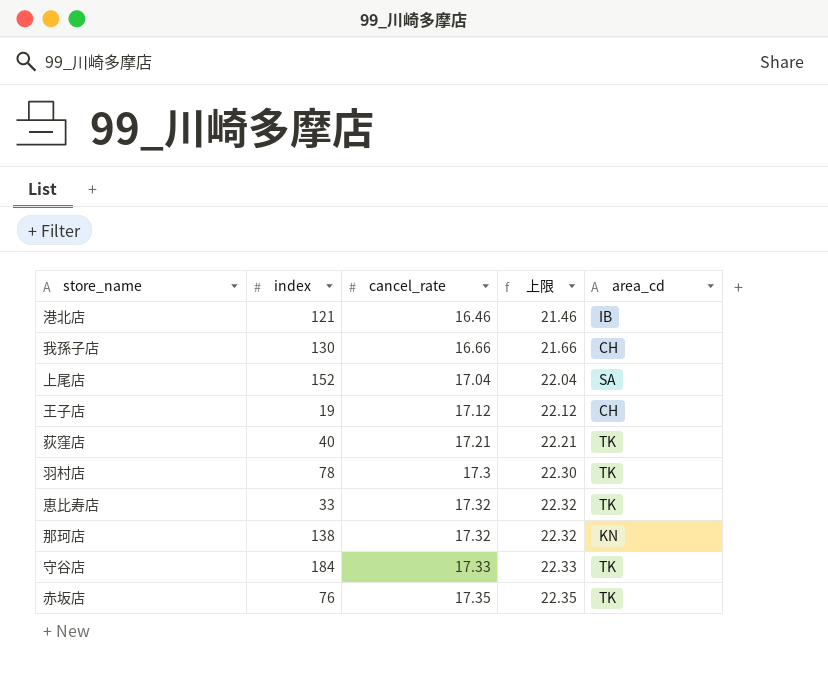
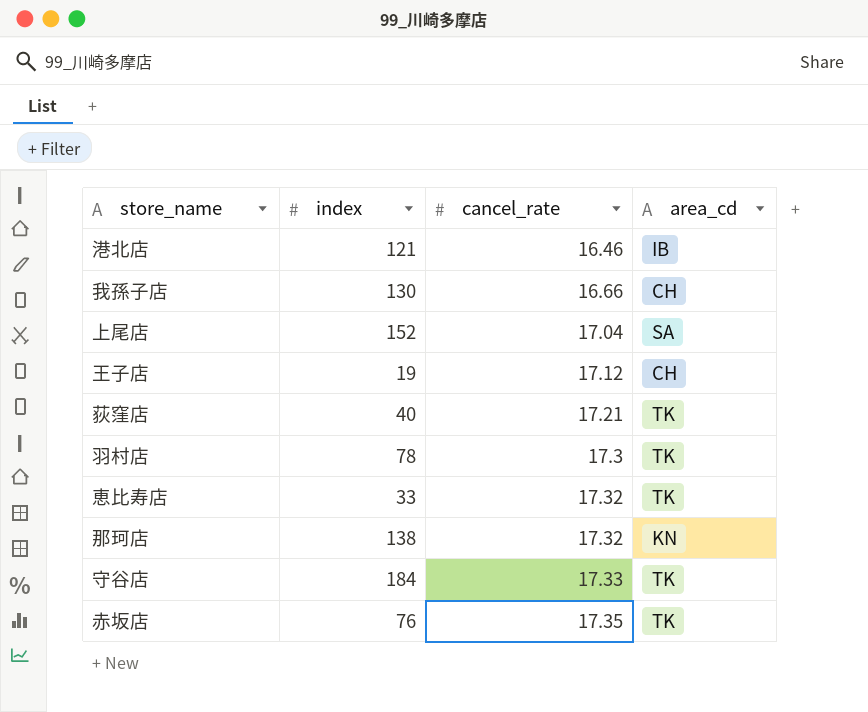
column 上限 | formula: [cancel_rate] + 5 -> none

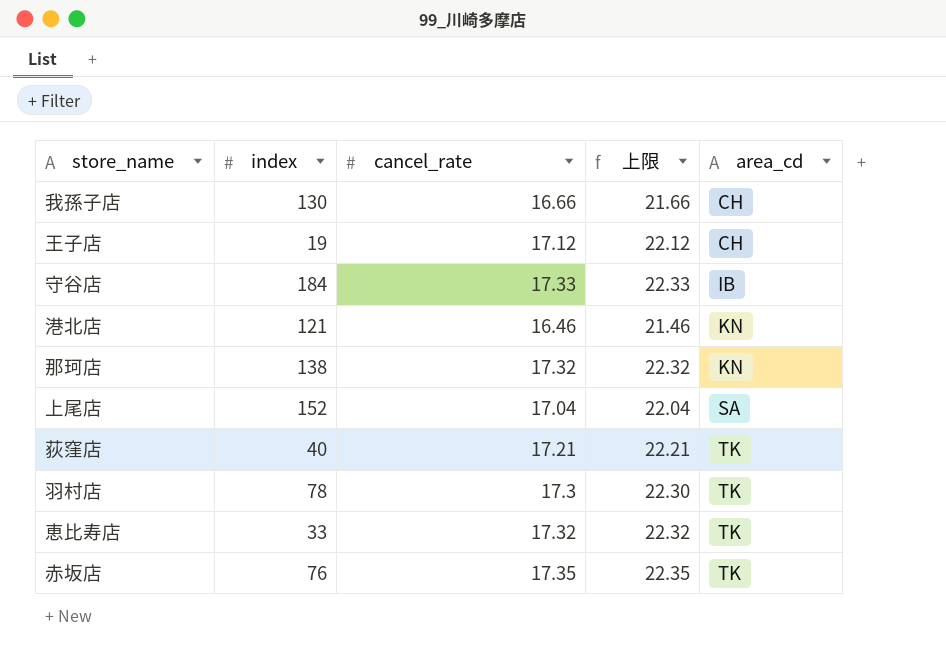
row order: cancel_rate ascending -> area_cd ascending
column 上限 | formula: none -> [cancel_rate] + 5
守谷店 | area_cd: TK -> IB
港北店 | area_cd: IB -> KN

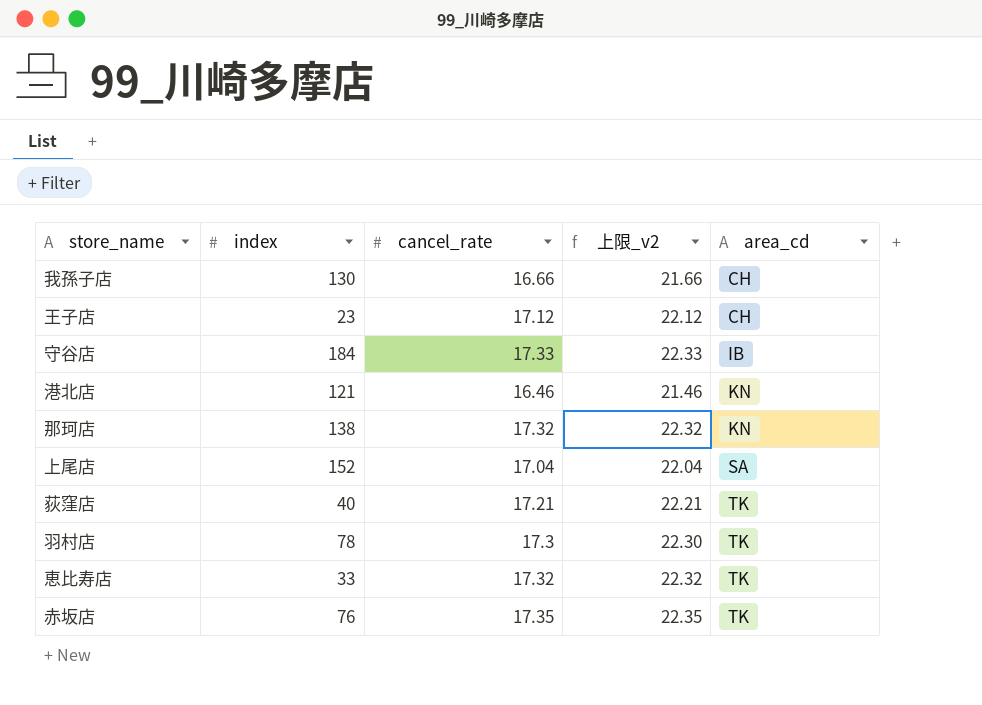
column name: 上限 -> 上限_v2
王子店 | index: 19 -> 23

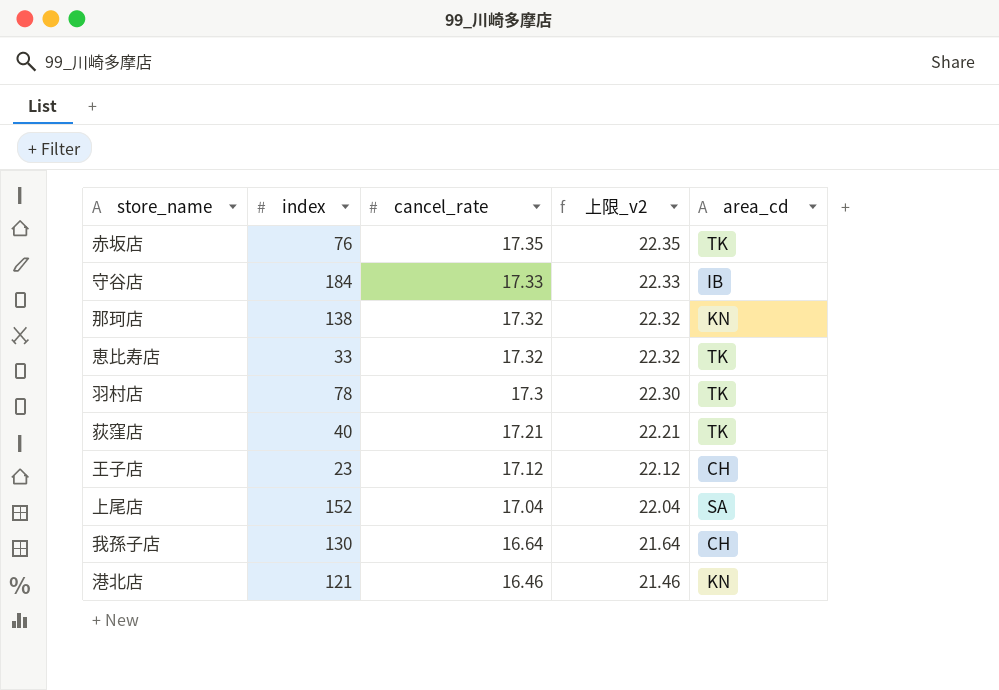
row order: area_cd ascending -> cancel_rate descending
我孫子店 | cancel_rate: 16.66 -> 16.64
我孫子店 | 上限_v2: 21.66 -> 21.64

